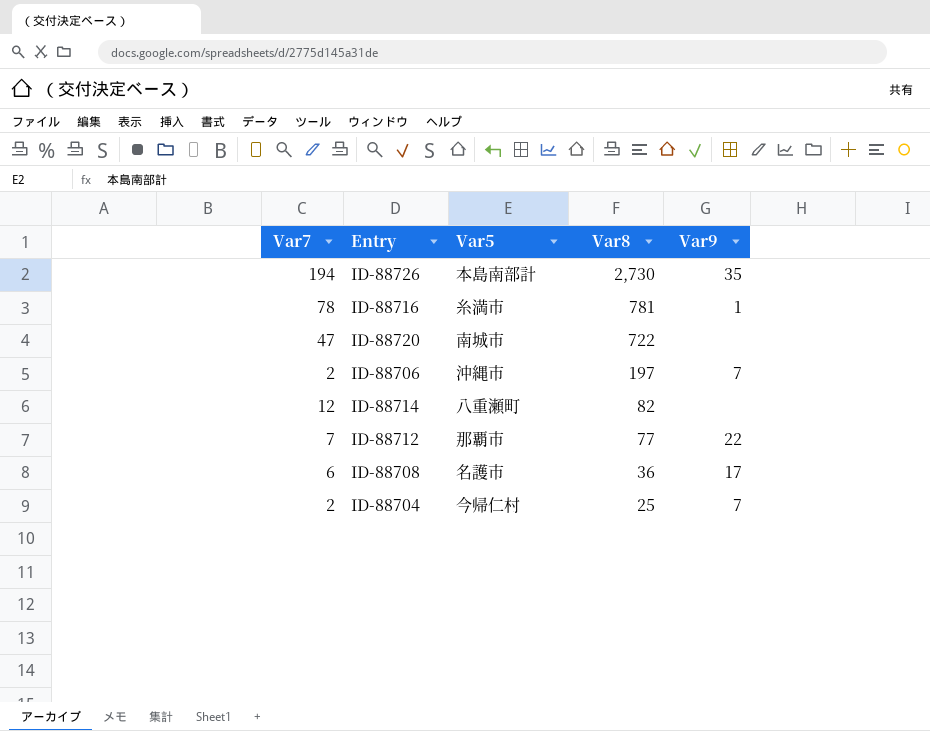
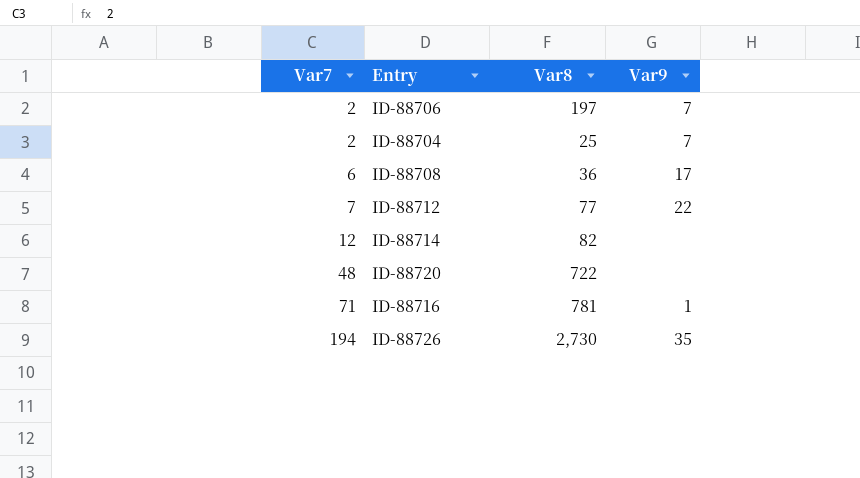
row order: Var8 descending -> Var7 ascending
column Var5 | position: 3 -> none
ID-88720 | Var7: 47 -> 48
ID-88716 | Var7: 78 -> 71

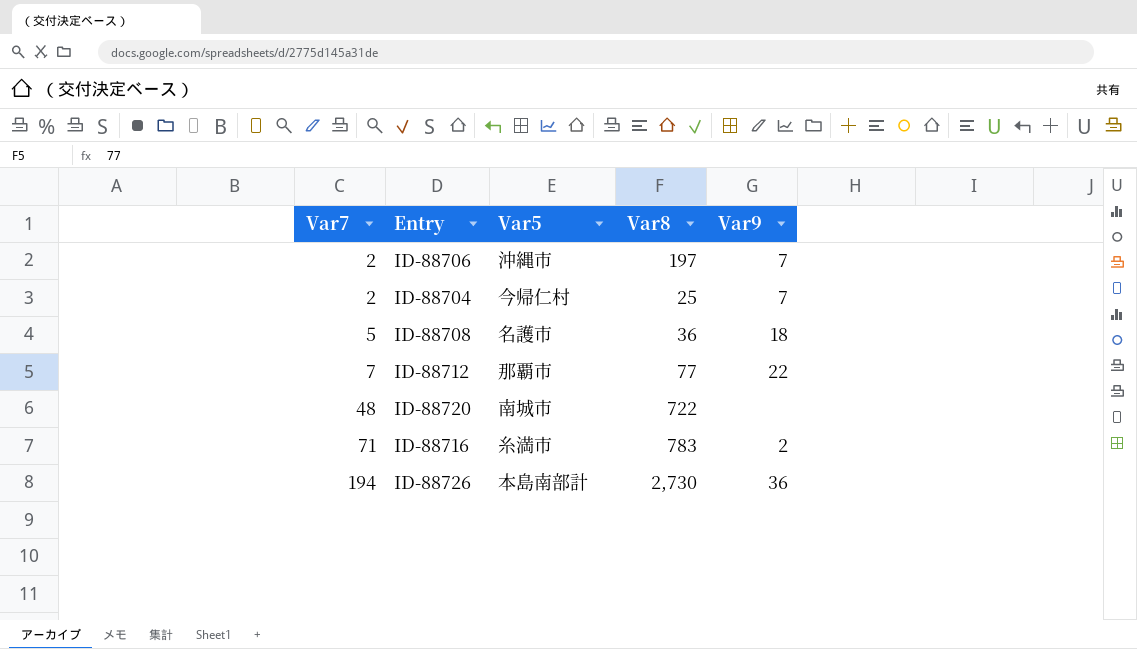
column Var5 | position: none -> 3
row ID-88714: 12 | 82 | none -> none
ID-88708 | Var7: 6 -> 5
ID-88708 | Var9: 17 -> 18
ID-88716 | Var8: 781 -> 783
ID-88716 | Var9: 1 -> 2
ID-88726 | Var9: 35 -> 36

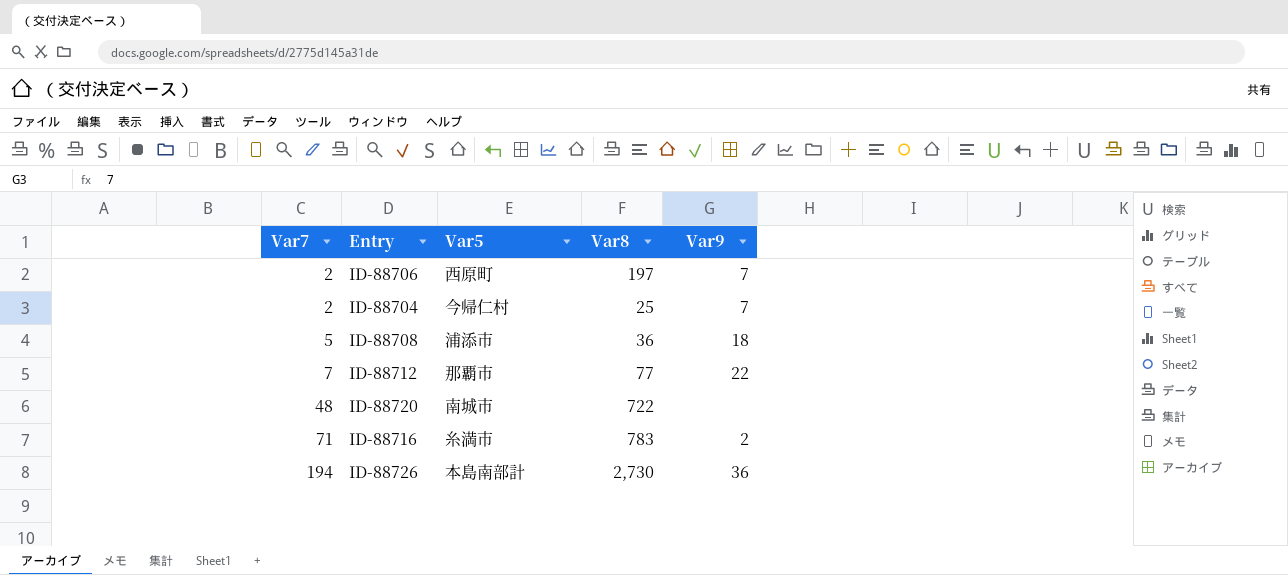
ID-88706 | Var5: 沖縄市 -> 西原町
ID-88708 | Var5: 名護市 -> 浦添市

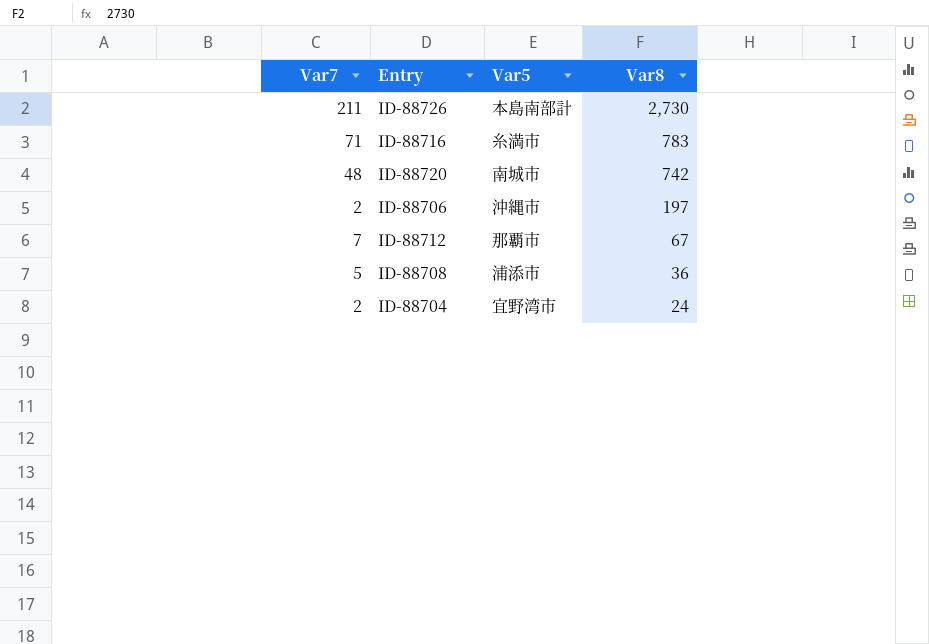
row order: Var7 ascending -> Var8 descending
column Var9 | position: 5 -> none
ID-88726 | Var7: 194 -> 211
ID-88720 | Var8: 722 -> 742
ID-88706 | Var5: 西原町 -> 沖縄市
ID-88712 | Var8: 77 -> 67
ID-88704 | Var5: 今帰仁村 -> 宜野湾市
ID-88704 | Var8: 25 -> 24

